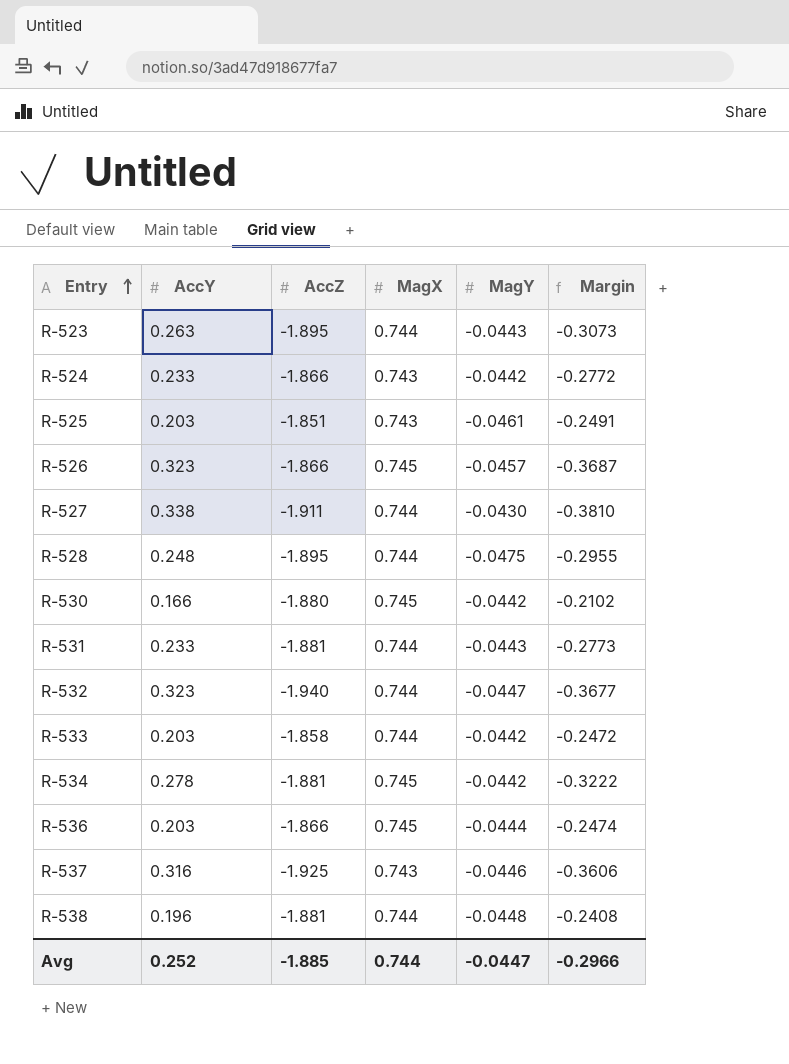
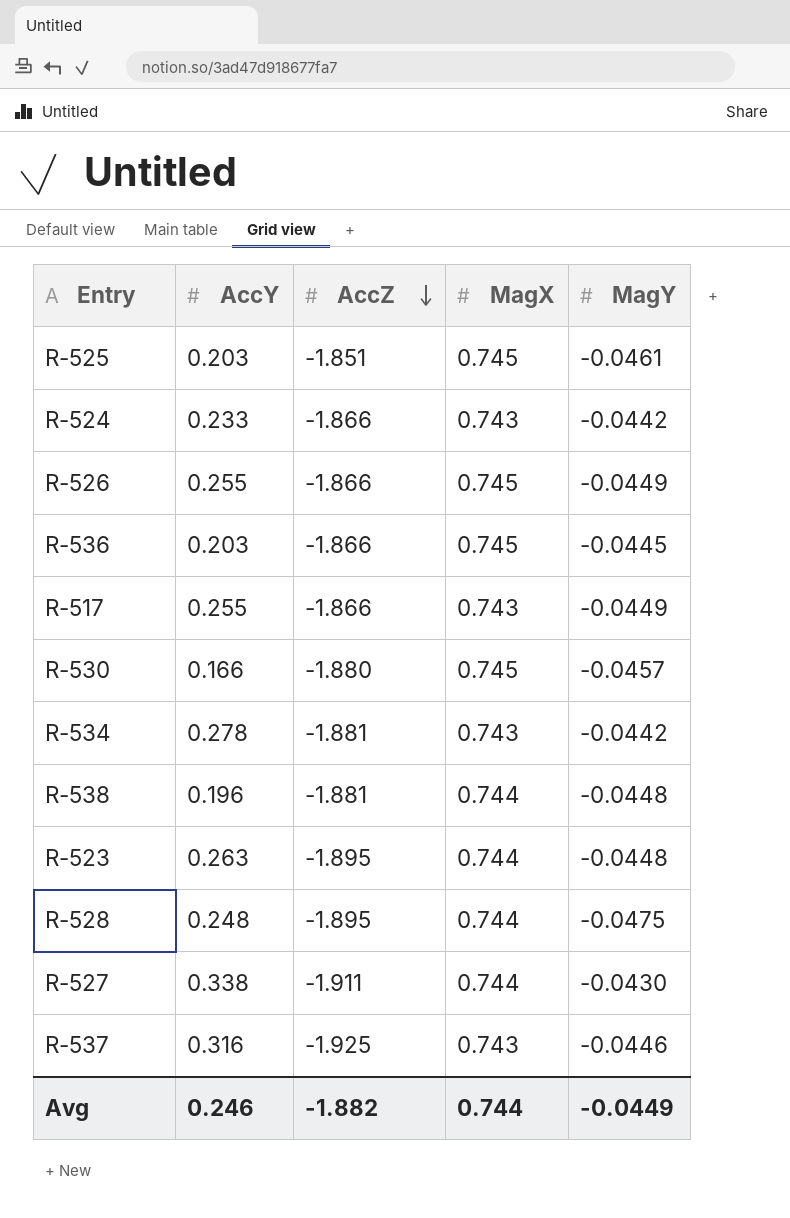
row order: Entry ascending -> AccZ descending
column Margin | formula: [MagY] - [AccY] -> none
row R-531: 0.233 | -1.881 | 0.744 | -0.0443 | -0.2773 -> none
row R-532: 0.323 | -1.940 | 0.744 | -0.0447 | -0.3677 -> none
row R-533: 0.203 | -1.858 | 0.744 | -0.0442 | -0.2472 -> none
R-525 | MagX: 0.743 -> 0.745
R-526 | AccY: 0.323 -> 0.255
R-526 | MagY: -0.0457 -> -0.0449
R-536 | MagY: -0.0444 -> -0.0445
row R-517: none -> 0.255 | -1.866 | 0.743 | -0.0449
R-530 | MagY: -0.0442 -> -0.0457
R-534 | MagX: 0.745 -> 0.743
R-523 | MagY: -0.0443 -> -0.0448
Avg | AccY: 0.252 -> 0.246
Avg | AccZ: -1.885 -> -1.882
Avg | MagY: -0.0447 -> -0.0449

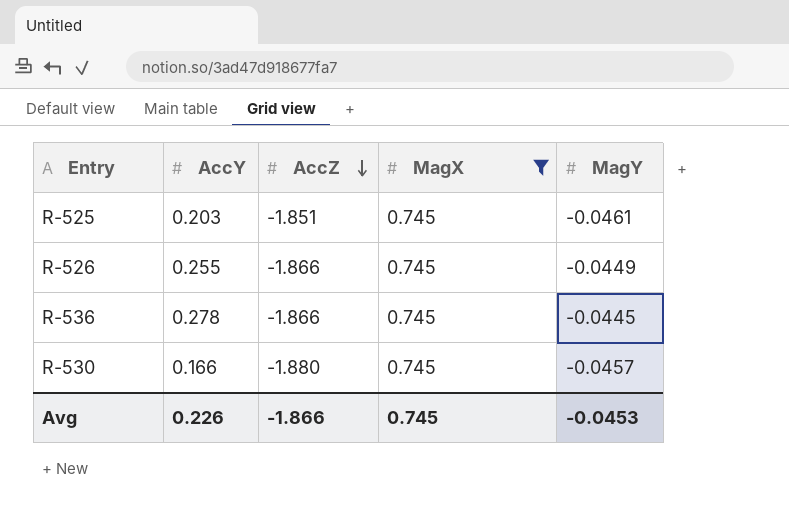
filter: none -> MagX = 0.745
R-536 | AccY: 0.203 -> 0.278
Avg | AccY: 0.246 -> 0.226
Avg | AccZ: -1.882 -> -1.866
Avg | MagX: 0.744 -> 0.745
Avg | MagY: -0.0449 -> -0.0453

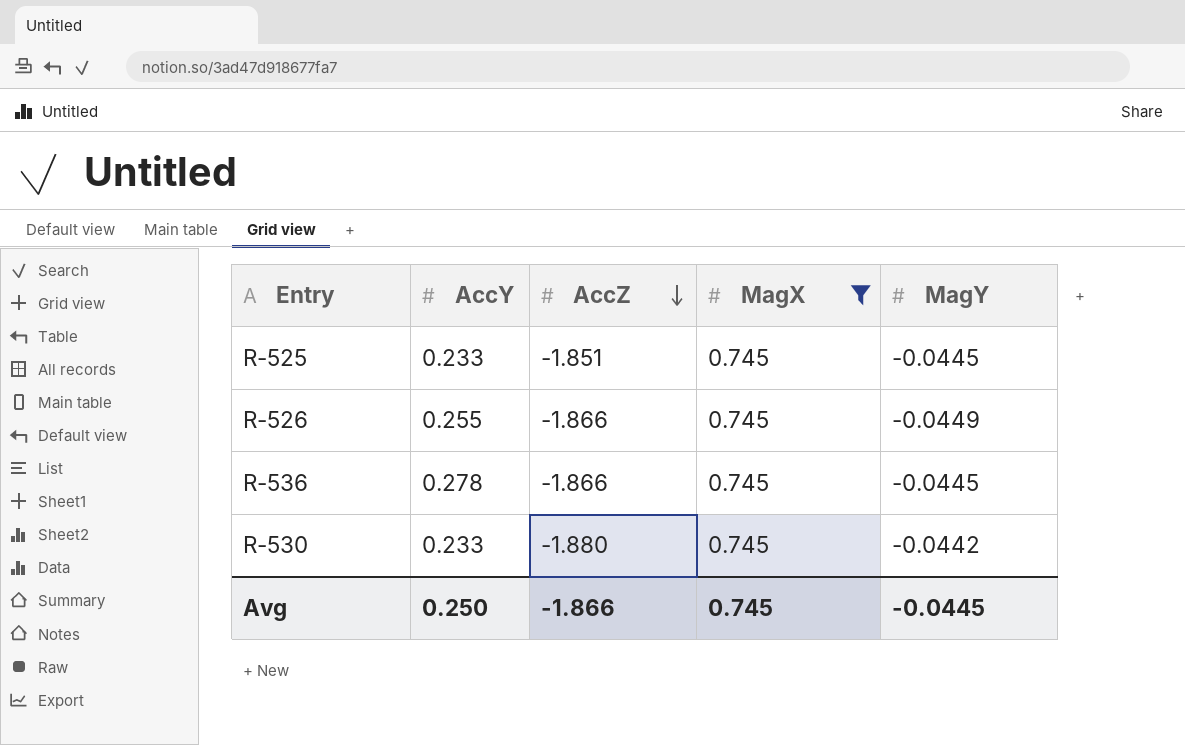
R-525 | AccY: 0.203 -> 0.233
R-525 | MagY: -0.0461 -> -0.0445
R-530 | AccY: 0.166 -> 0.233
R-530 | MagY: -0.0457 -> -0.0442
Avg | AccY: 0.226 -> 0.250
Avg | MagY: -0.0453 -> -0.0445

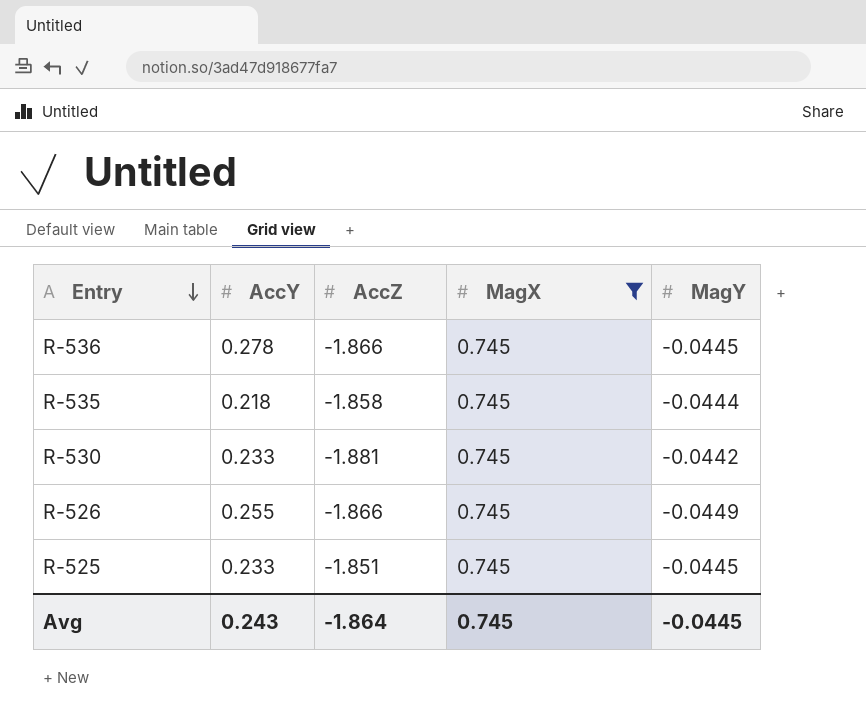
row order: AccZ descending -> Entry descending
row R-535: none -> 0.218 | -1.858 | 0.745 | -0.0444
R-530 | AccZ: -1.880 -> -1.881
Avg | AccY: 0.250 -> 0.243
Avg | AccZ: -1.866 -> -1.864

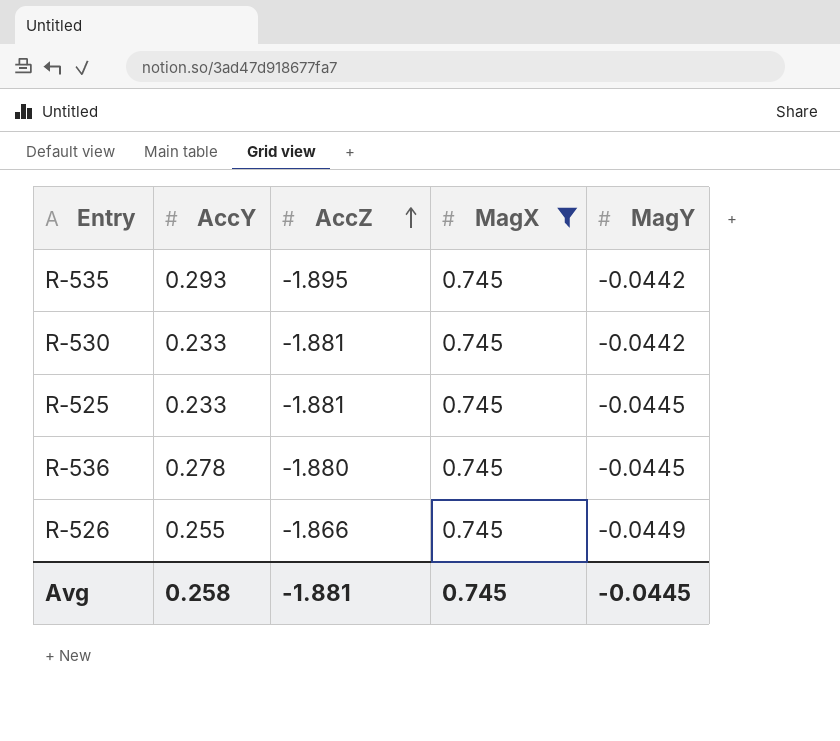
row order: Entry descending -> AccZ ascending
R-535 | AccY: 0.218 -> 0.293
R-535 | AccZ: -1.858 -> -1.895
R-535 | MagY: -0.0444 -> -0.0442
R-525 | AccZ: -1.851 -> -1.881
R-536 | AccZ: -1.866 -> -1.880
Avg | AccY: 0.243 -> 0.258
Avg | AccZ: -1.864 -> -1.881

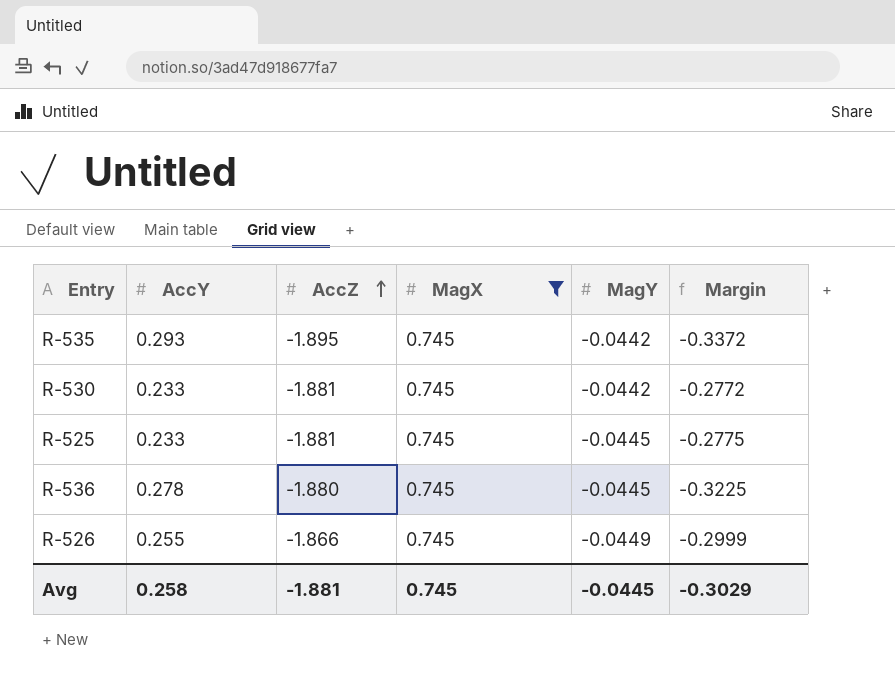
column Margin | formula: none -> [MagY] - [AccY]

